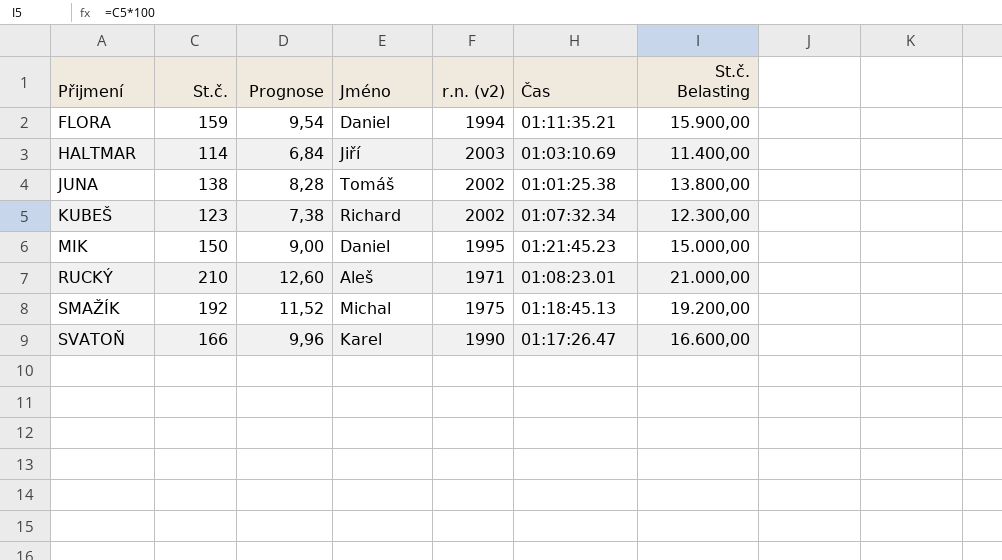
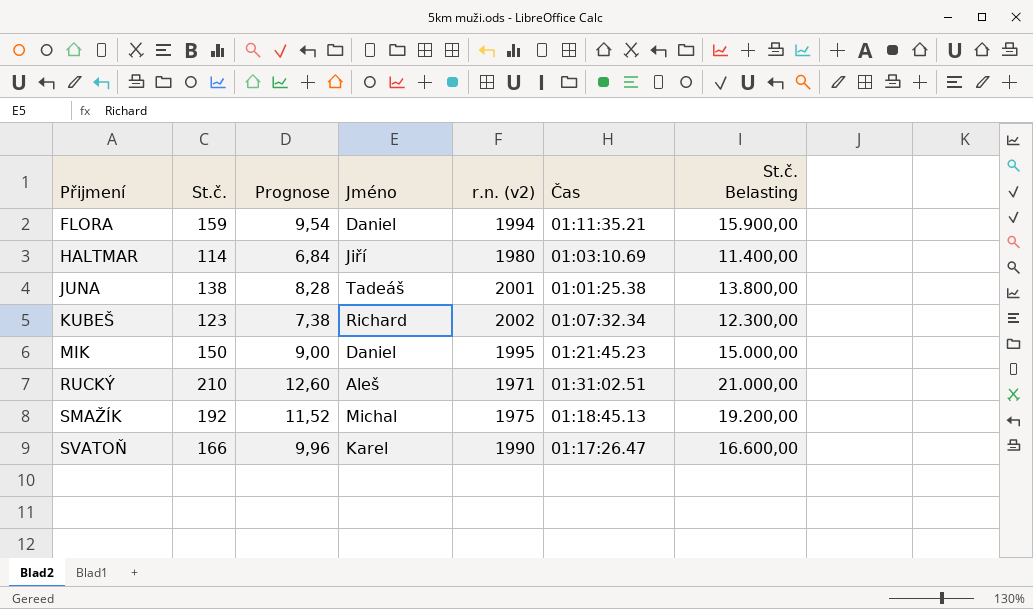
HALTMAR | r.n. (v2): 2003 -> 1980
JUNA | Jméno: Tomáš -> Tadeáš
JUNA | r.n. (v2): 2002 -> 2001
RUCKÝ | Čas: 01:08:23.01 -> 01:31:02.51

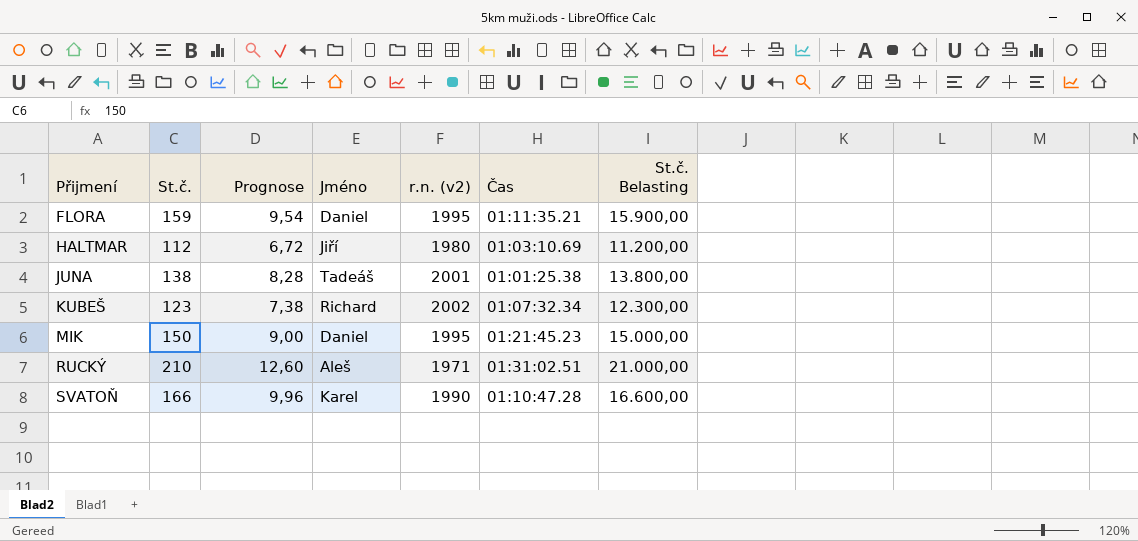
row SMAŽÍK: 192 | 11,52 | Michal | 1975 | 01:18:45.13 | 19.200,00 -> none
FLORA | r.n. (v2): 1994 -> 1995
HALTMAR | St.č.: 114 -> 112
HALTMAR | Prognose: 6,84 -> 6,72
HALTMAR | St.č. Belasting: 11.400,00 -> 11.200,00
SVATOŇ | Čas: 01:17:26.47 -> 01:10:47.28

